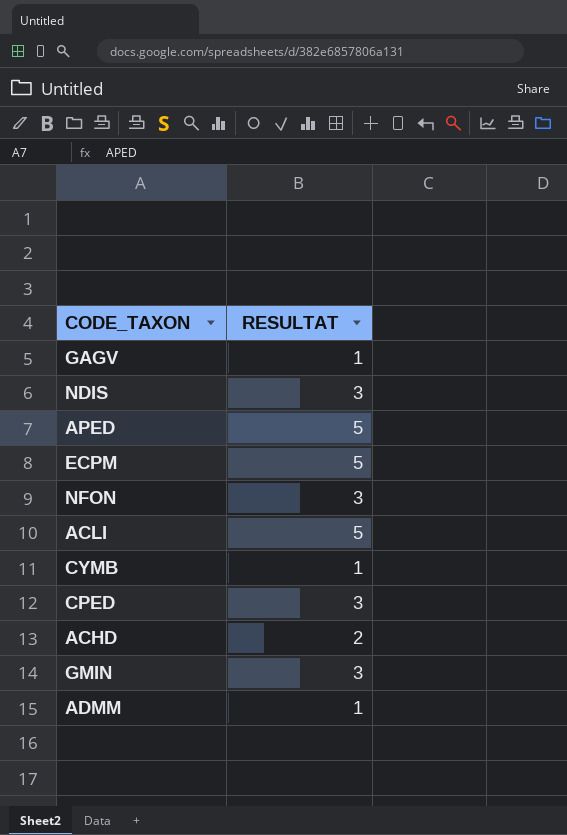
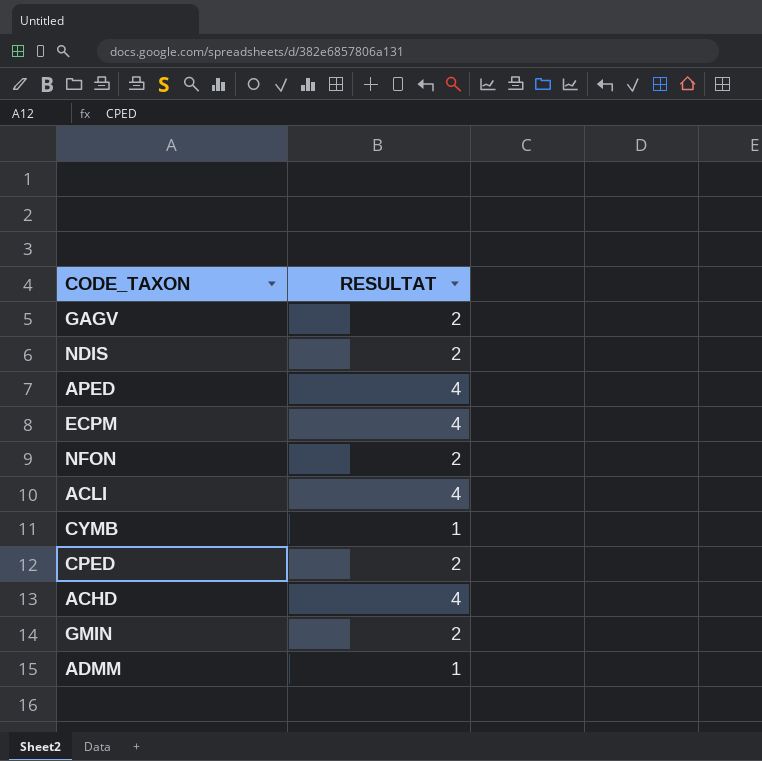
GAGV | RESULTAT: 1 -> 2
NDIS | RESULTAT: 3 -> 2
APED | RESULTAT: 5 -> 4
ECPM | RESULTAT: 5 -> 4
NFON | RESULTAT: 3 -> 2
ACLI | RESULTAT: 5 -> 4
CPED | RESULTAT: 3 -> 2
ACHD | RESULTAT: 2 -> 4
GMIN | RESULTAT: 3 -> 2

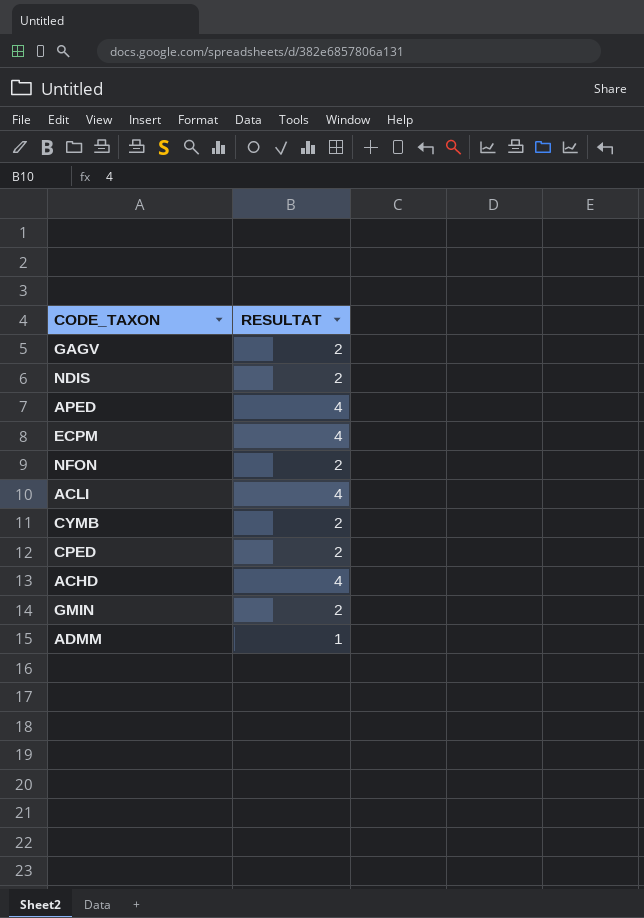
CYMB | RESULTAT: 1 -> 2

